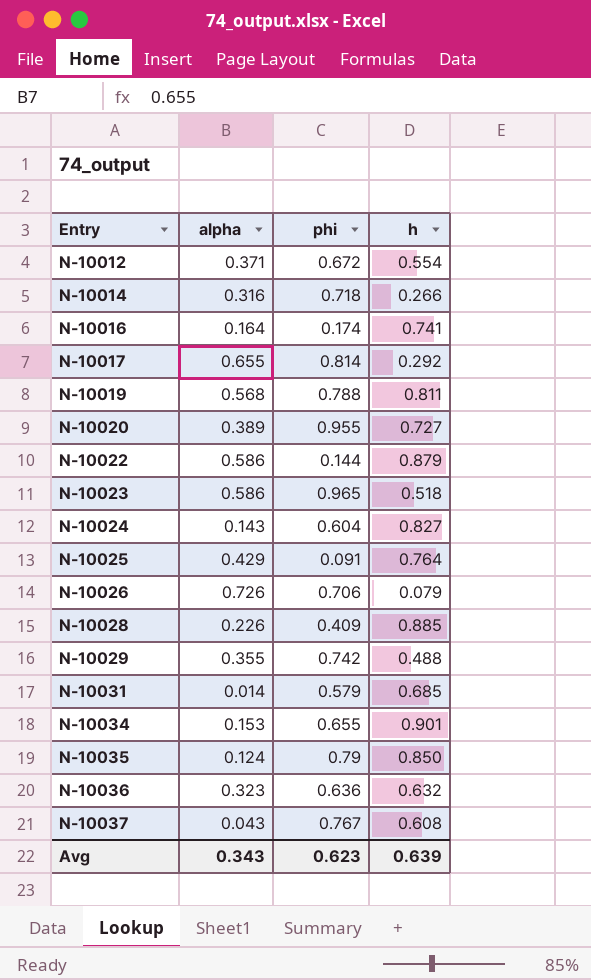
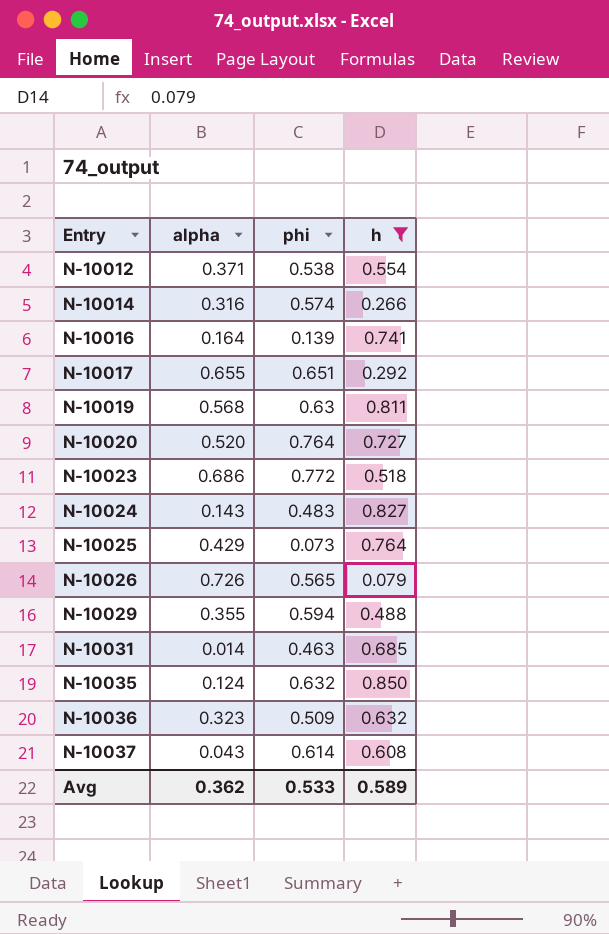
filter: none -> h <= 0.850
N-10012 | phi: 0.672 -> 0.538
N-10014 | phi: 0.718 -> 0.574
N-10016 | phi: 0.174 -> 0.139
N-10017 | phi: 0.814 -> 0.651
N-10019 | phi: 0.788 -> 0.63
N-10020 | alpha: 0.389 -> 0.520
N-10020 | phi: 0.955 -> 0.764
N-10023 | alpha: 0.586 -> 0.686
N-10023 | phi: 0.965 -> 0.772
N-10024 | phi: 0.604 -> 0.483
N-10025 | phi: 0.091 -> 0.073
N-10026 | phi: 0.706 -> 0.565
N-10029 | phi: 0.742 -> 0.594
N-10031 | phi: 0.579 -> 0.463
N-10035 | phi: 0.79 -> 0.632
N-10036 | phi: 0.636 -> 0.509
N-10037 | phi: 0.767 -> 0.614
Avg | alpha: 0.343 -> 0.362
Avg | phi: 0.623 -> 0.533
Avg | h: 0.639 -> 0.589

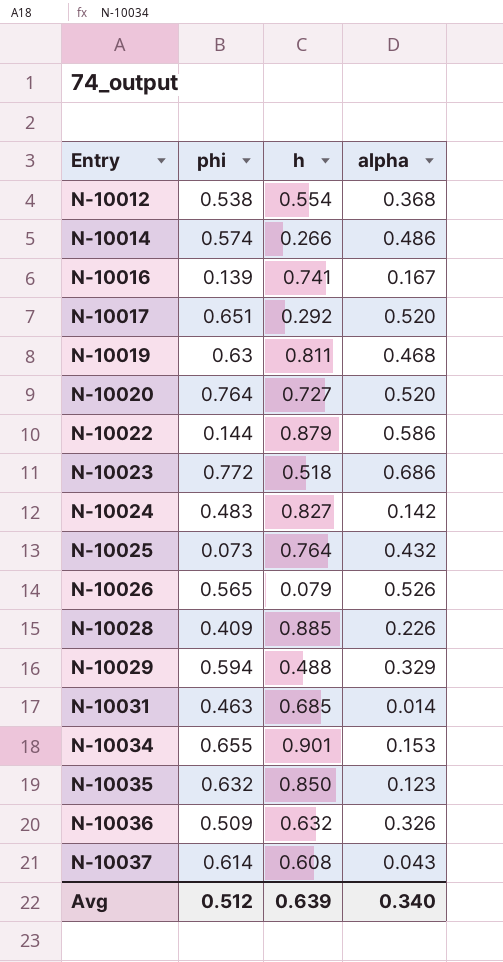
filter: h <= 0.850 -> none
column alpha | position: 2 -> 4
N-10012 | alpha: 0.371 -> 0.368
N-10014 | alpha: 0.316 -> 0.486
N-10016 | alpha: 0.164 -> 0.167
N-10017 | alpha: 0.655 -> 0.520
N-10019 | alpha: 0.568 -> 0.468
N-10024 | alpha: 0.143 -> 0.142
N-10025 | alpha: 0.429 -> 0.432
N-10026 | alpha: 0.726 -> 0.526
N-10029 | alpha: 0.355 -> 0.329
N-10035 | alpha: 0.124 -> 0.123
N-10036 | alpha: 0.323 -> 0.326
Avg | phi: 0.533 -> 0.512
Avg | h: 0.589 -> 0.639
Avg | alpha: 0.362 -> 0.340

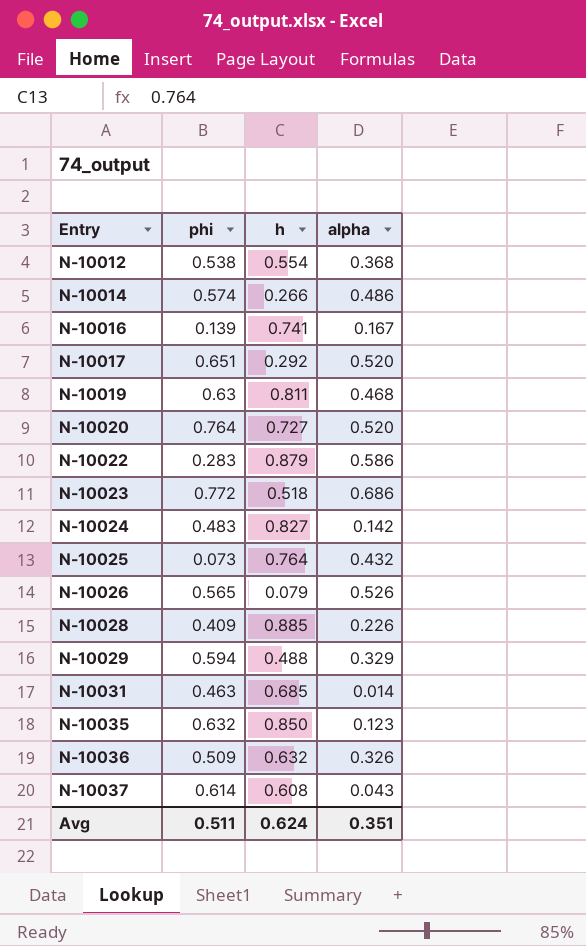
row N-10034: 0.655 | 0.901 | 0.153 -> none
N-10022 | phi: 0.144 -> 0.283
Avg | phi: 0.512 -> 0.511
Avg | h: 0.639 -> 0.624
Avg | alpha: 0.340 -> 0.351

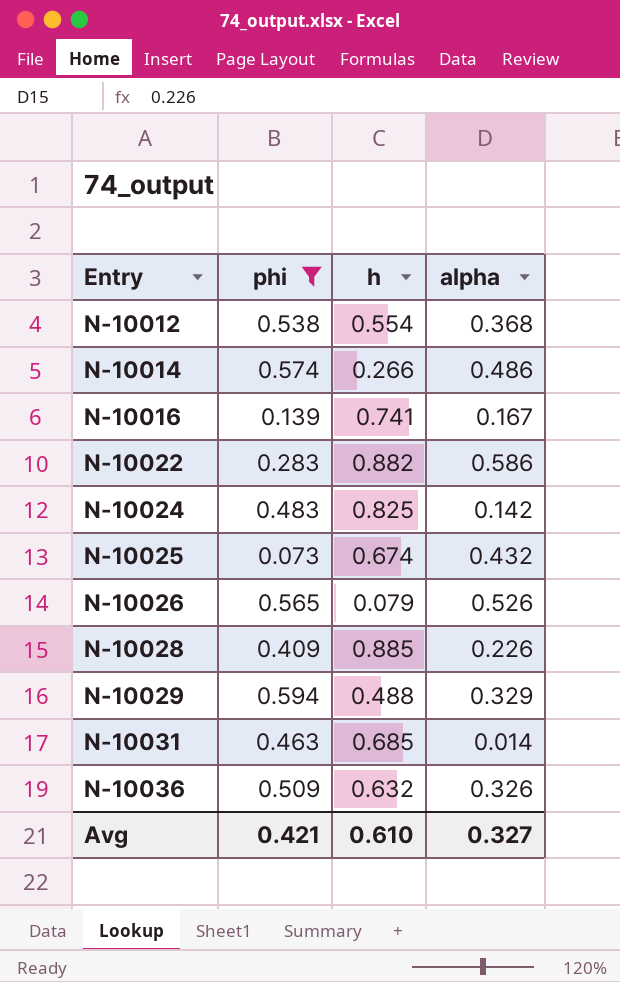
filter: none -> phi <= 0.594
N-10022 | h: 0.879 -> 0.882
N-10024 | h: 0.827 -> 0.825
N-10025 | h: 0.764 -> 0.674
Avg | phi: 0.511 -> 0.421
Avg | h: 0.624 -> 0.610
Avg | alpha: 0.351 -> 0.327

